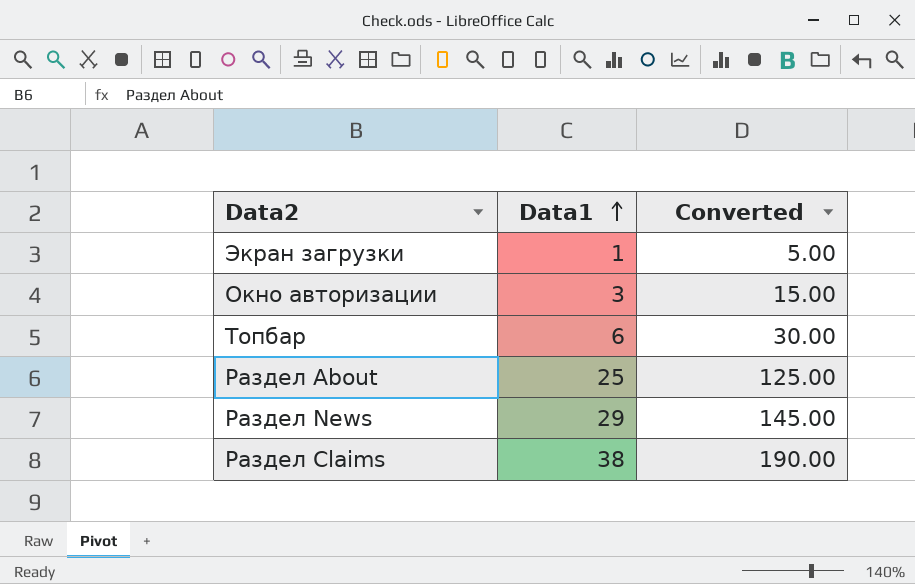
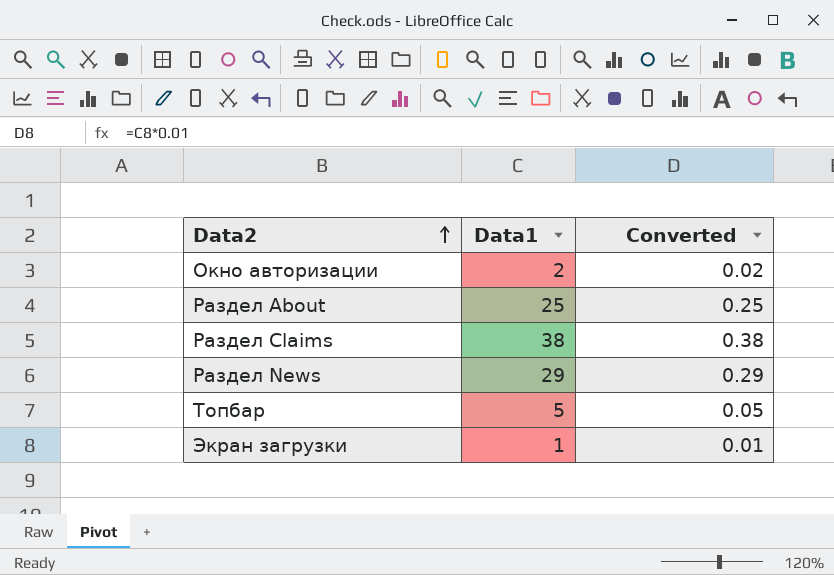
row order: Data1 ascending -> Data2 ascending
column Converted | formula: [Data1] * 5 -> [Data1] * 0.01
Окно авторизации | Data1: 3 -> 2
Топбар | Data1: 6 -> 5

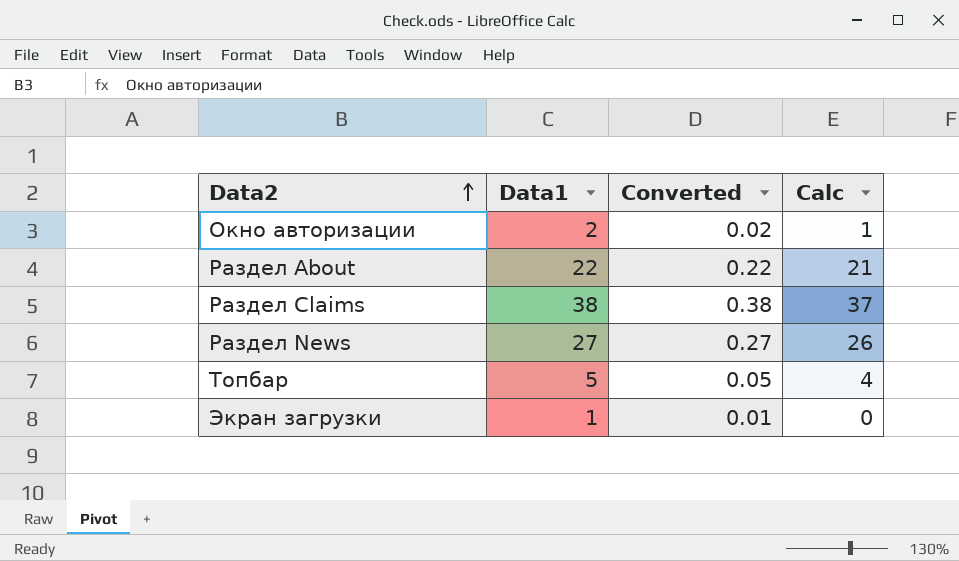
column Calc | formula: none -> [Data1] - 1
Раздел About | Data1: 25 -> 22
Раздел About | Converted: 0.25 -> 0.22
Раздел News | Data1: 29 -> 27
Раздел News | Converted: 0.29 -> 0.27

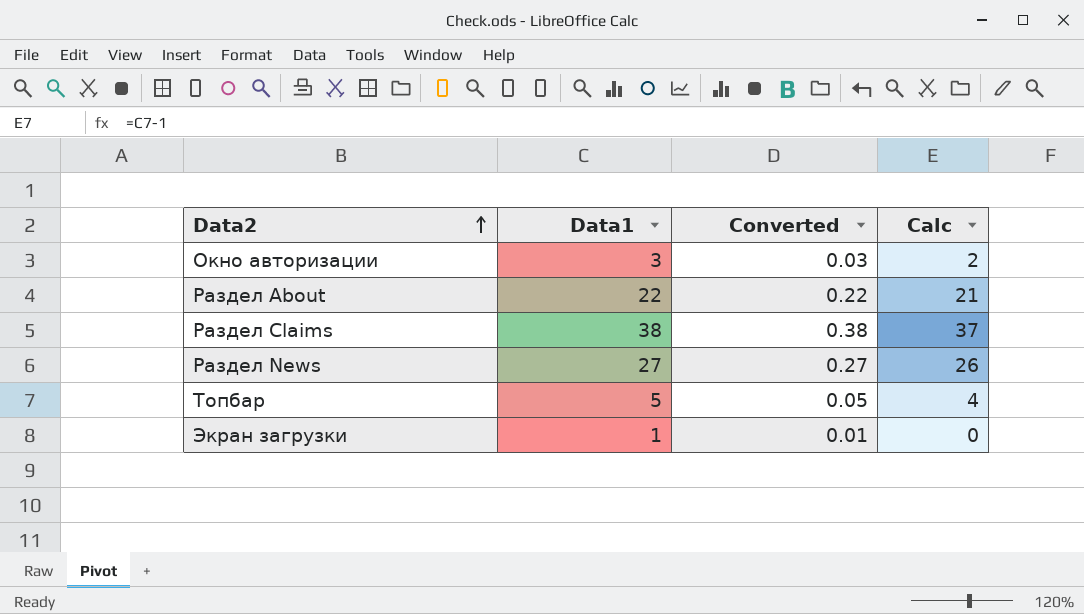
Окно авторизации | Data1: 2 -> 3
Окно авторизации | Converted: 0.02 -> 0.03
Окно авторизации | Calc: 1 -> 2

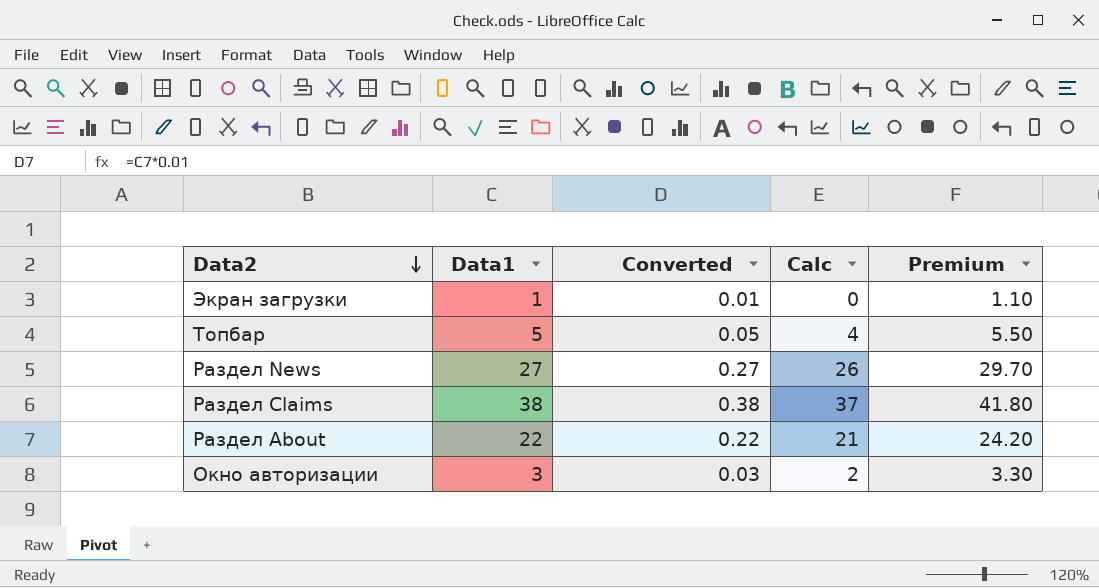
row order: Data2 ascending -> Data2 descending
column Premium | formula: none -> [Data1] * 1.1

